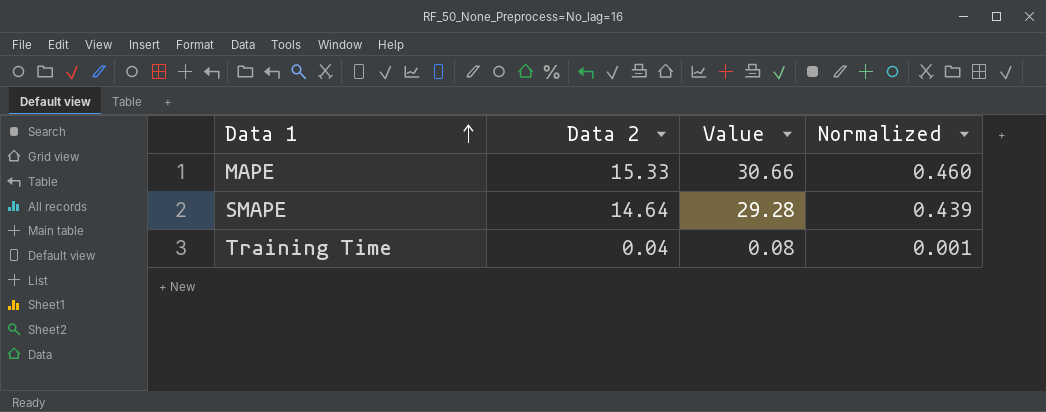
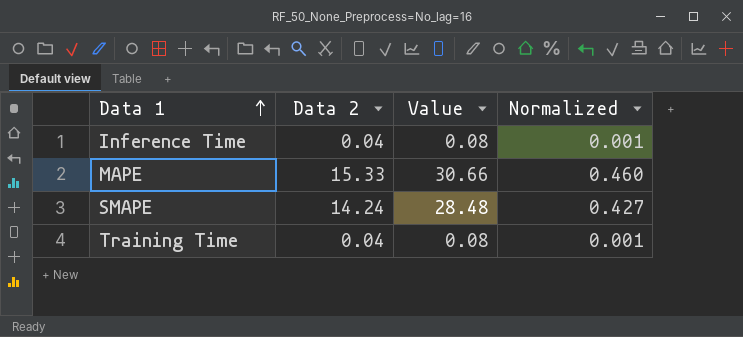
row Inference Time: none -> 0.04 | 0.08 | 0.001
SMAPE | Data 2: 14.64 -> 14.24
SMAPE | Value: 29.28 -> 28.48
SMAPE | Normalized: 0.439 -> 0.427

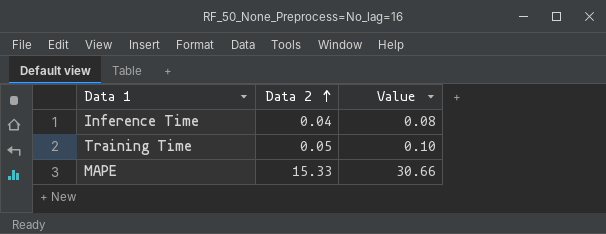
row order: Data 1 ascending -> Data 2 ascending
column Normalized | formula: [Data 2] * 0.03 -> none
row SMAPE: 14.24 | 28.48 | 0.427 -> none
Training Time | Data 2: 0.04 -> 0.05
Training Time | Value: 0.08 -> 0.10

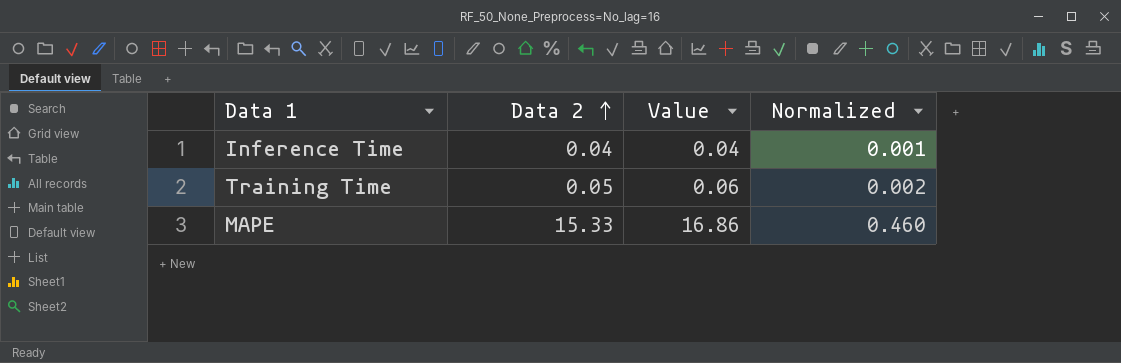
column Value | formula: [Data 2] * 2 -> [Data 2] * 1.1
column Normalized | formula: none -> [Data 2] * 0.03

